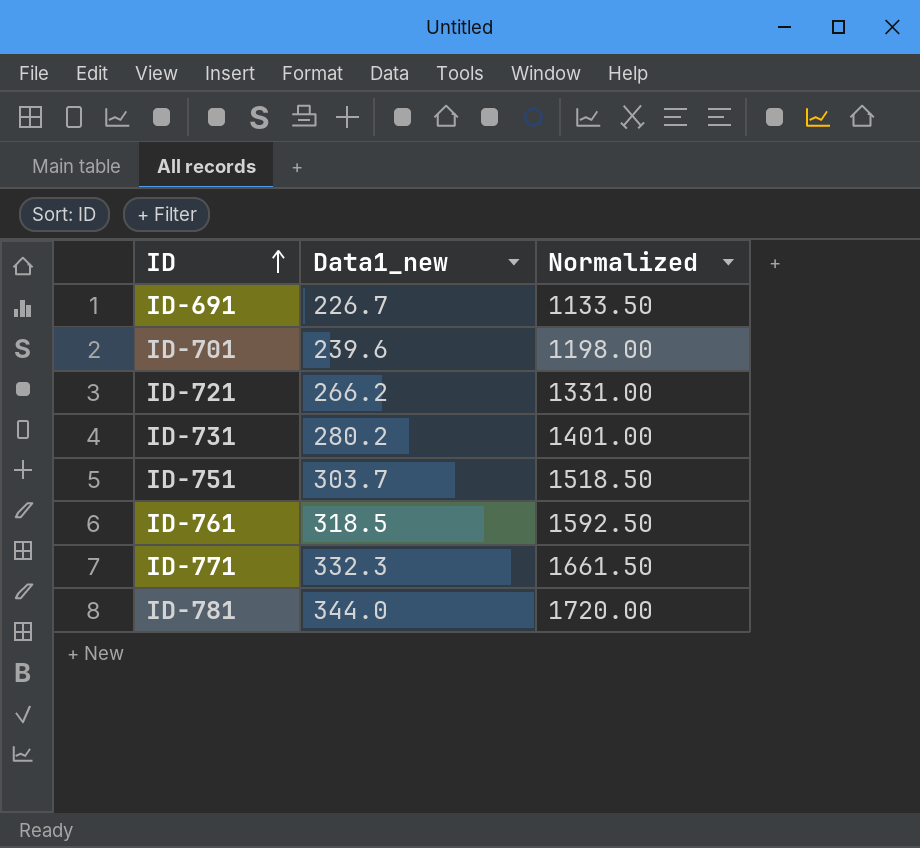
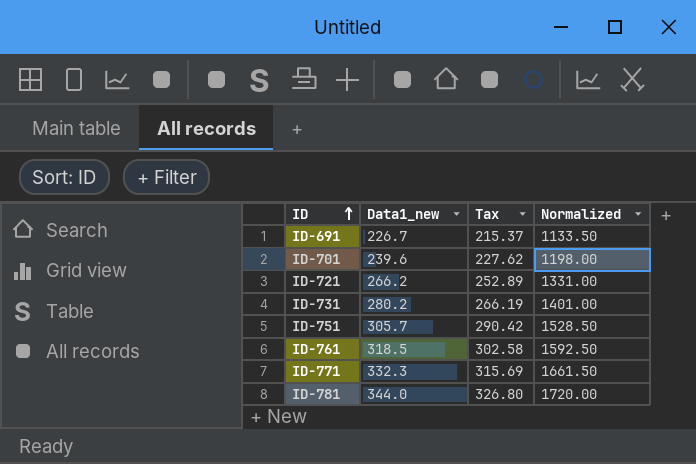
column Tax | formula: none -> [Data1_new] * 0.95
ID-751 | Data1_new: 303.7 -> 305.7
ID-751 | Normalized: 1518.50 -> 1528.50

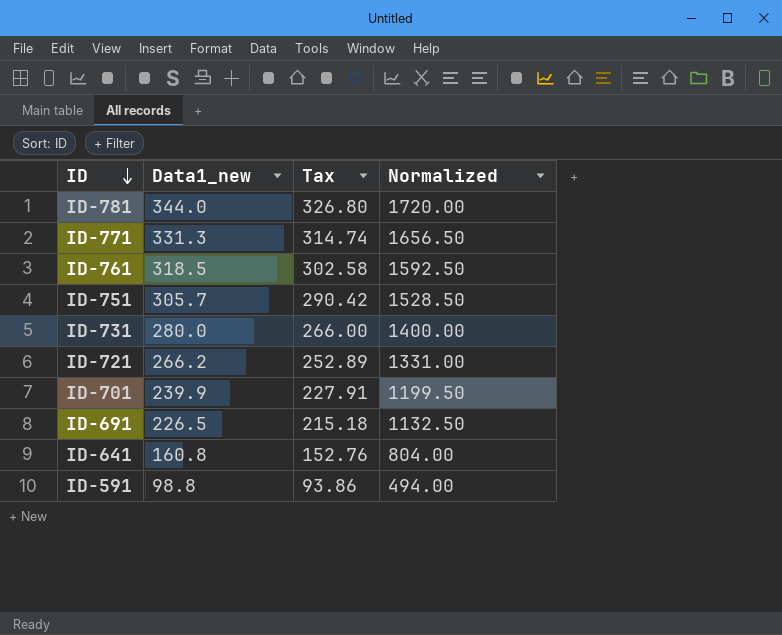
row order: ID ascending -> ID descending
ID-771 | Data1_new: 332.3 -> 331.3
ID-771 | Tax: 315.69 -> 314.74
ID-771 | Normalized: 1661.50 -> 1656.50
ID-731 | Data1_new: 280.2 -> 280.0
ID-731 | Tax: 266.19 -> 266.00
ID-731 | Normalized: 1401.00 -> 1400.00
ID-701 | Data1_new: 239.6 -> 239.9
ID-701 | Tax: 227.62 -> 227.91
ID-701 | Normalized: 1198.00 -> 1199.50
ID-691 | Data1_new: 226.7 -> 226.5
ID-691 | Tax: 215.37 -> 215.18
ID-691 | Normalized: 1133.50 -> 1132.50
row ID-641: none -> 160.8 | 152.76 | 804.00
row ID-591: none -> 98.8 | 93.86 | 494.00

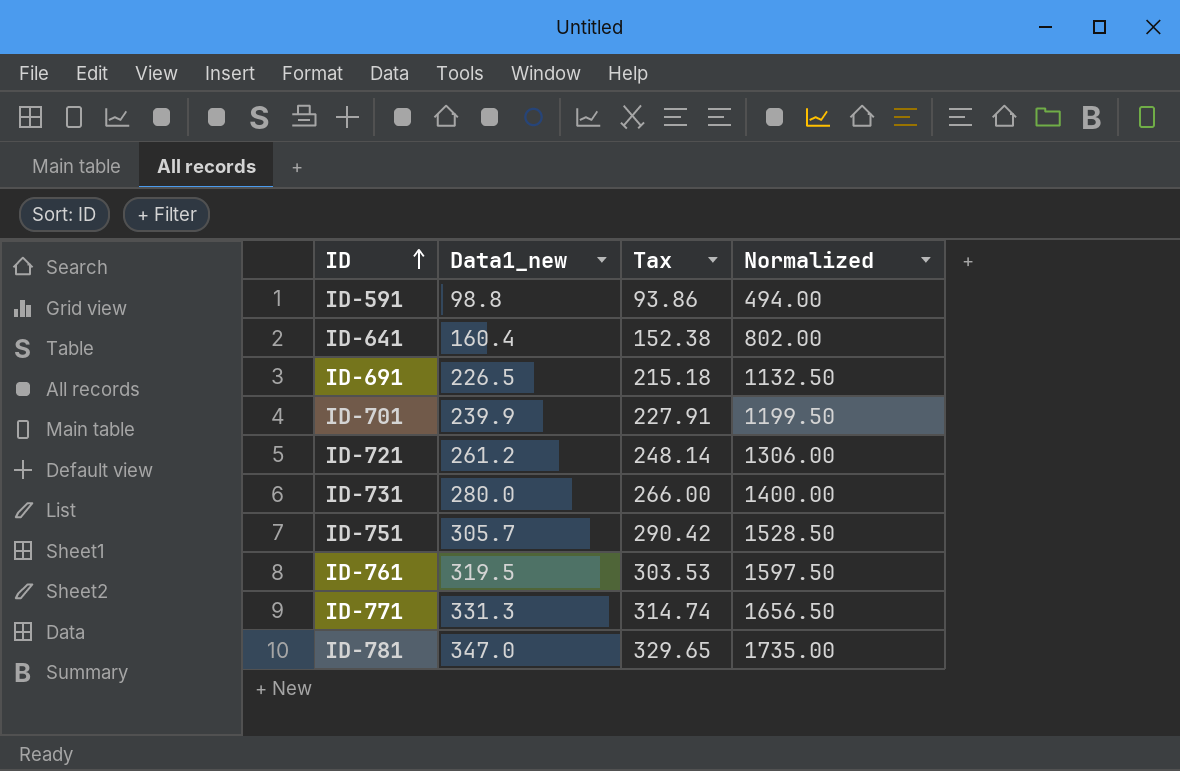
row order: ID descending -> ID ascending
ID-641 | Data1_new: 160.8 -> 160.4
ID-641 | Tax: 152.76 -> 152.38
ID-641 | Normalized: 804.00 -> 802.00
ID-721 | Data1_new: 266.2 -> 261.2
ID-721 | Tax: 252.89 -> 248.14
ID-721 | Normalized: 1331.00 -> 1306.00
ID-761 | Data1_new: 318.5 -> 319.5
ID-761 | Tax: 302.58 -> 303.53
ID-761 | Normalized: 1592.50 -> 1597.50
ID-781 | Data1_new: 344.0 -> 347.0
ID-781 | Tax: 326.80 -> 329.65
ID-781 | Normalized: 1720.00 -> 1735.00

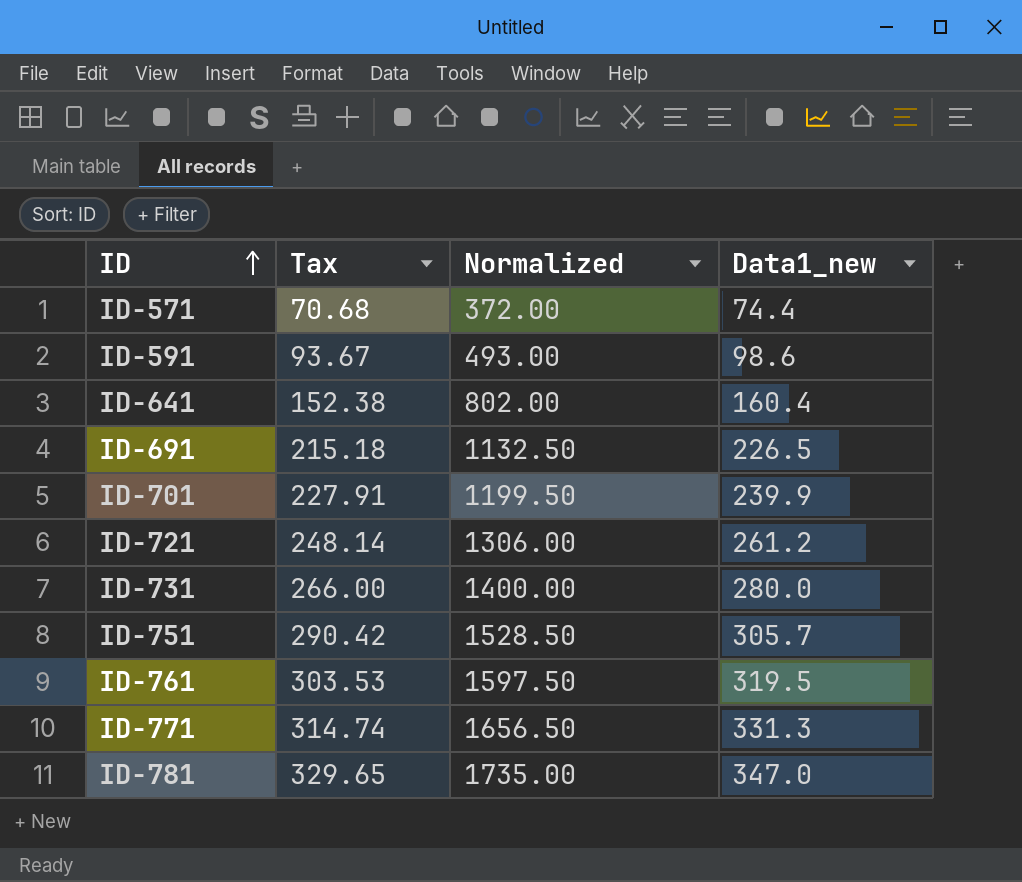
column Data1_new | position: 2 -> 4
row ID-571: none -> 70.68 | 372.00 | 74.4
ID-591 | Tax: 93.86 -> 93.67
ID-591 | Normalized: 494.00 -> 493.00
ID-591 | Data1_new: 98.8 -> 98.6

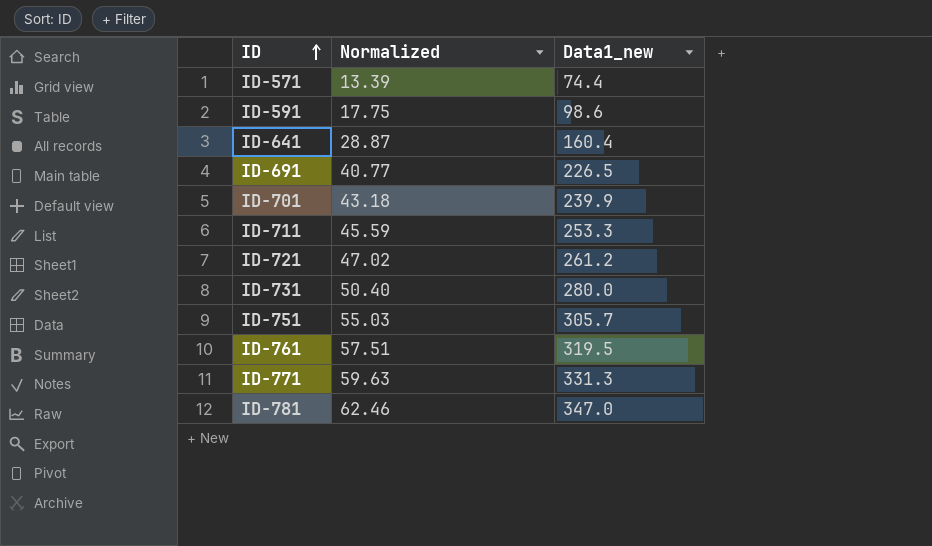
column Tax | formula: [Data1_new] * 0.95 -> none
column Normalized | formula: [Data1_new] * 5 -> [Data1_new] * 0.18
row ID-711: none -> 45.59 | 253.3

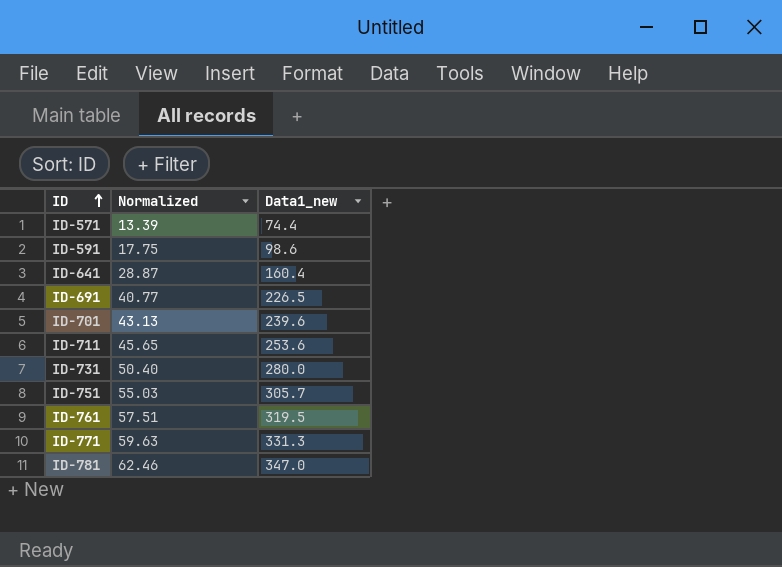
row ID-721: 47.02 | 261.2 -> none
ID-701 | Normalized: 43.18 -> 43.13
ID-701 | Data1_new: 239.9 -> 239.6
ID-711 | Normalized: 45.59 -> 45.65
ID-711 | Data1_new: 253.3 -> 253.6

